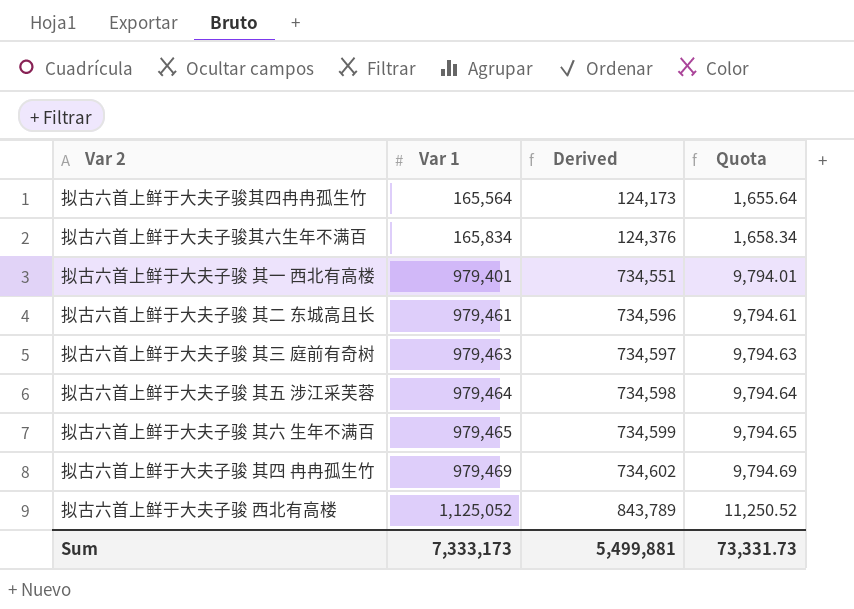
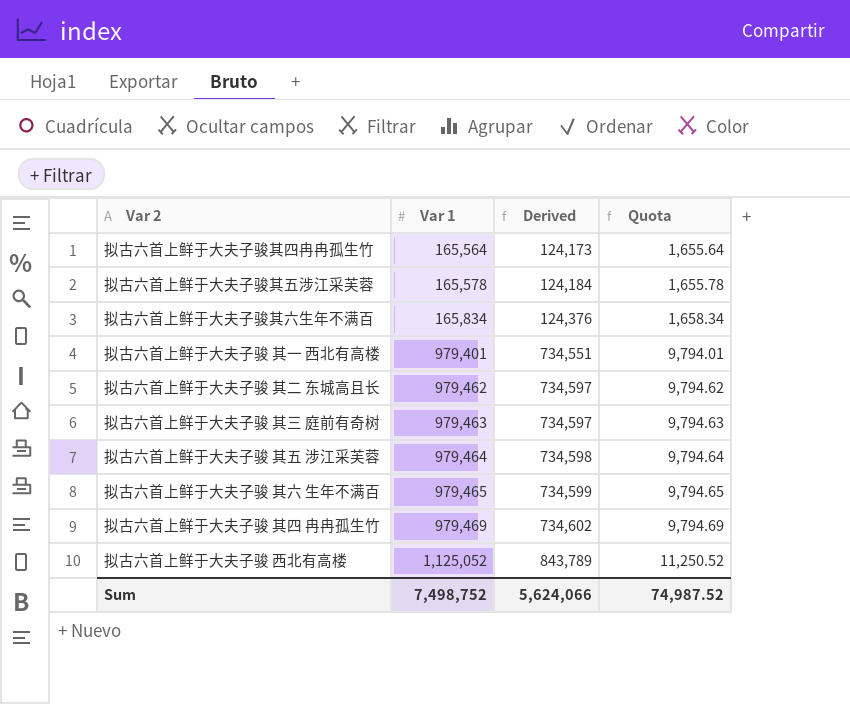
row 拟古六首上鲜于大夫子骏其五涉江采芙蓉: none -> 165,578 | 124,184 | 1,655.78
拟古六首上鲜于大夫子骏 其二 东城高且长 | Var 1: 979,461 -> 979,462
拟古六首上鲜于大夫子骏 其二 东城高且长 | Derived: 734,596 -> 734,597
拟古六首上鲜于大夫子骏 其二 东城高且长 | Quota: 9,794.61 -> 9,794.62
Sum | Var 1: 7,333,173 -> 7,498,752
Sum | Derived: 5,499,881 -> 5,624,066
Sum | Quota: 73,331.73 -> 74,987.52

